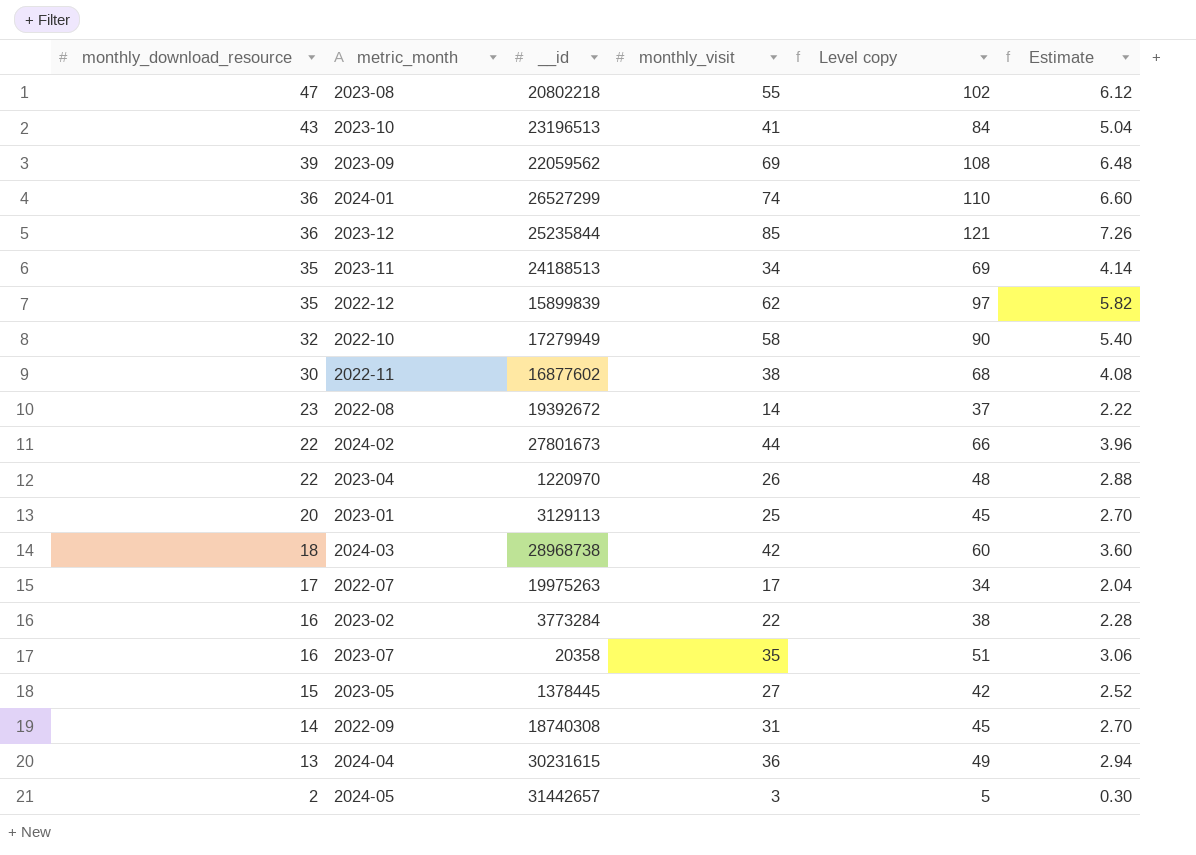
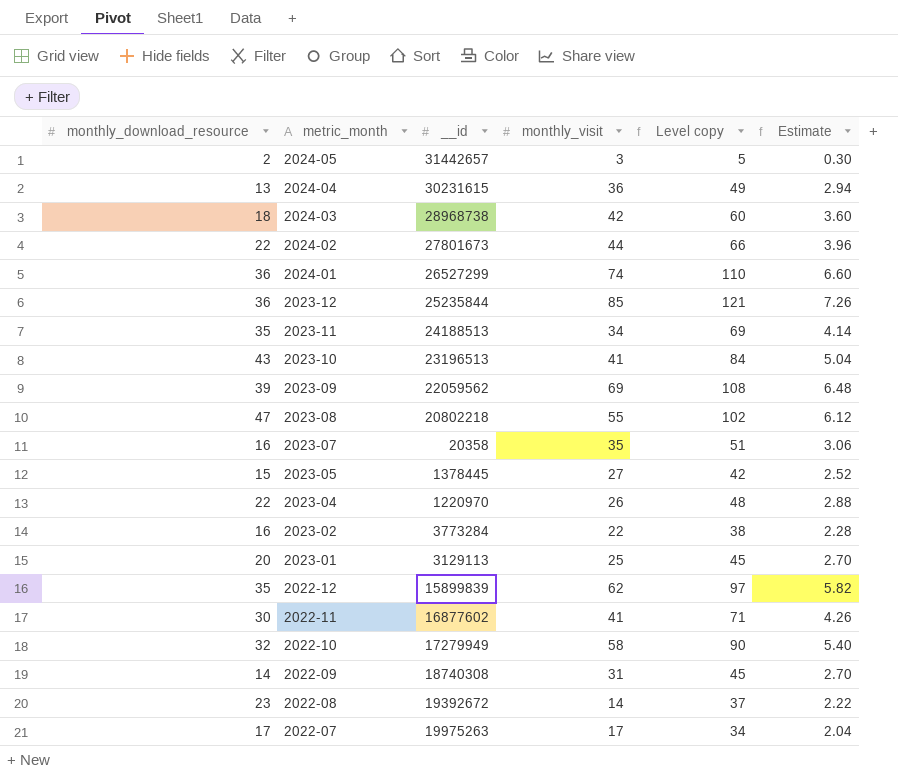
row order: monthly_download_resource descending -> metric_month descending
2022-11 | monthly_visit: 38 -> 41
2022-11 | Level copy: 68 -> 71
2022-11 | Estimate: 4.08 -> 4.26

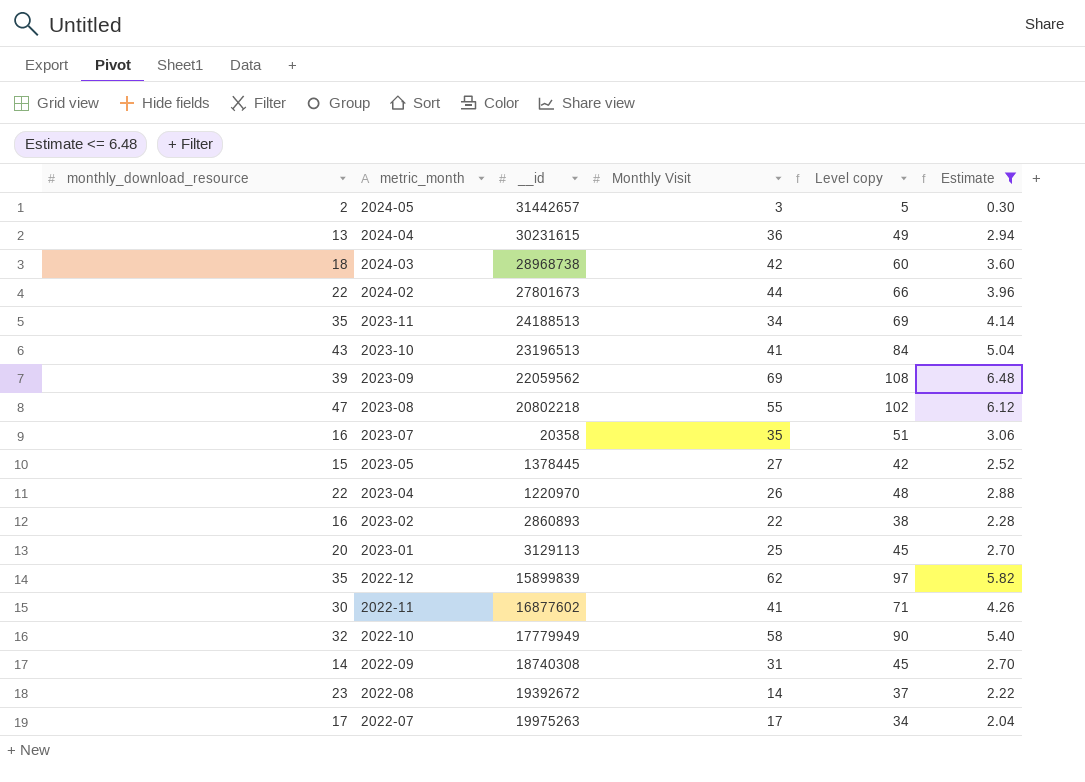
filter: none -> Estimate <= 6.48
column name: monthly_visit -> Monthly Visit
2023-02 | __id: 3773284 -> 2860893
2022-10 | __id: 17279949 -> 17779949

